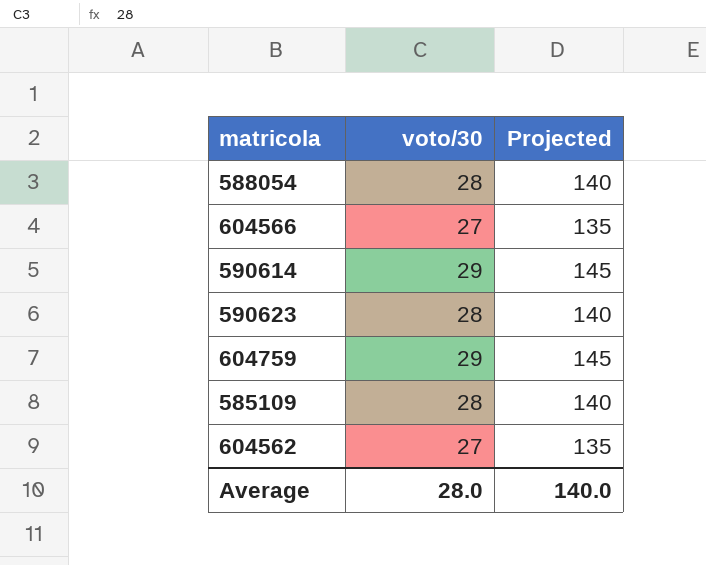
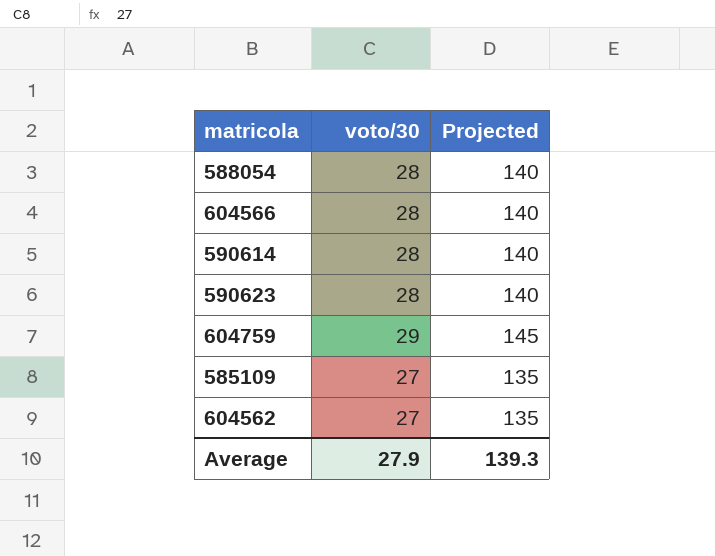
604566 | voto/30: 27 -> 28
604566 | Projected: 135 -> 140
590614 | voto/30: 29 -> 28
590614 | Projected: 145 -> 140
585109 | voto/30: 28 -> 27
585109 | Projected: 140 -> 135
Average | voto/30: 28.0 -> 27.9
Average | Projected: 140.0 -> 139.3

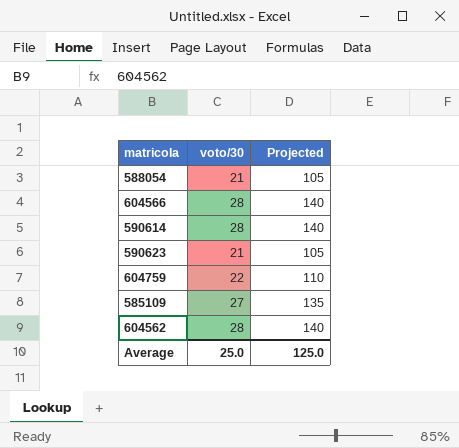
588054 | voto/30: 28 -> 21
588054 | Projected: 140 -> 105
590623 | voto/30: 28 -> 21
590623 | Projected: 140 -> 105
604759 | voto/30: 29 -> 22
604759 | Projected: 145 -> 110
604562 | voto/30: 27 -> 28
604562 | Projected: 135 -> 140
Average | voto/30: 27.9 -> 25.0
Average | Projected: 139.3 -> 125.0

